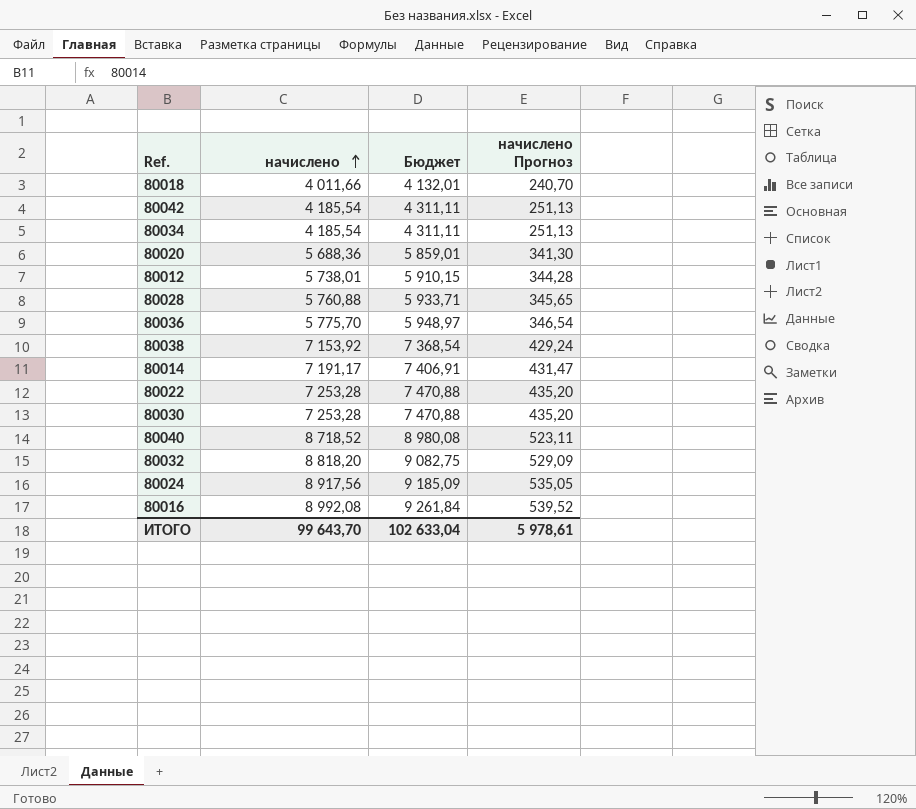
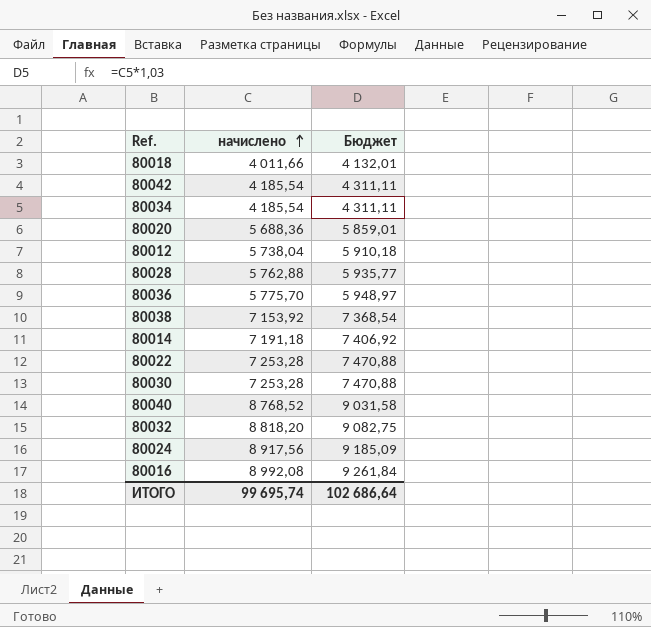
column начислено Прогноз | formula: [начислено] * 0,06 -> none
80012 | начислено: 5 738,01 -> 5 738,04
80012 | Бюджет: 5 910,15 -> 5 910,18
80028 | начислено: 5 760,88 -> 5 762,88
80028 | Бюджет: 5 933,71 -> 5 935,77
80014 | начислено: 7 191,17 -> 7 191,18
80014 | Бюджет: 7 406,91 -> 7 406,92
80040 | начислено: 8 718,52 -> 8 768,52
80040 | Бюджет: 8 980,08 -> 9 031,58
ИТОГО | начислено: 99 643,70 -> 99 695,74
ИТОГО | Бюджет: 102 633,04 -> 102 686,64

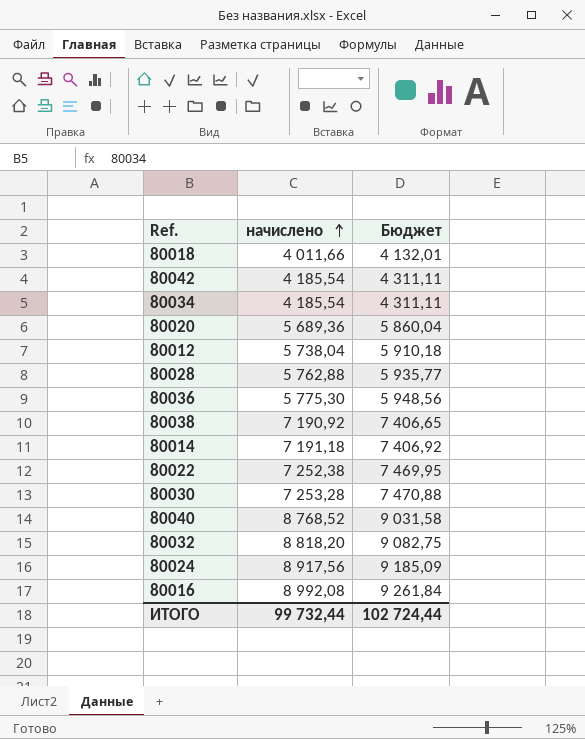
80020 | начислено: 5 688,36 -> 5 689,36
80020 | Бюджет: 5 859,01 -> 5 860,04
80036 | начислено: 5 775,70 -> 5 775,30
80036 | Бюджет: 5 948,97 -> 5 948,56
80038 | начислено: 7 153,92 -> 7 190,92
80038 | Бюджет: 7 368,54 -> 7 406,65
80022 | начислено: 7 253,28 -> 7 252,38
80022 | Бюджет: 7 470,88 -> 7 469,95
ИТОГО | начислено: 99 695,74 -> 99 732,44
ИТОГО | Бюджет: 102 686,64 -> 102 724,44

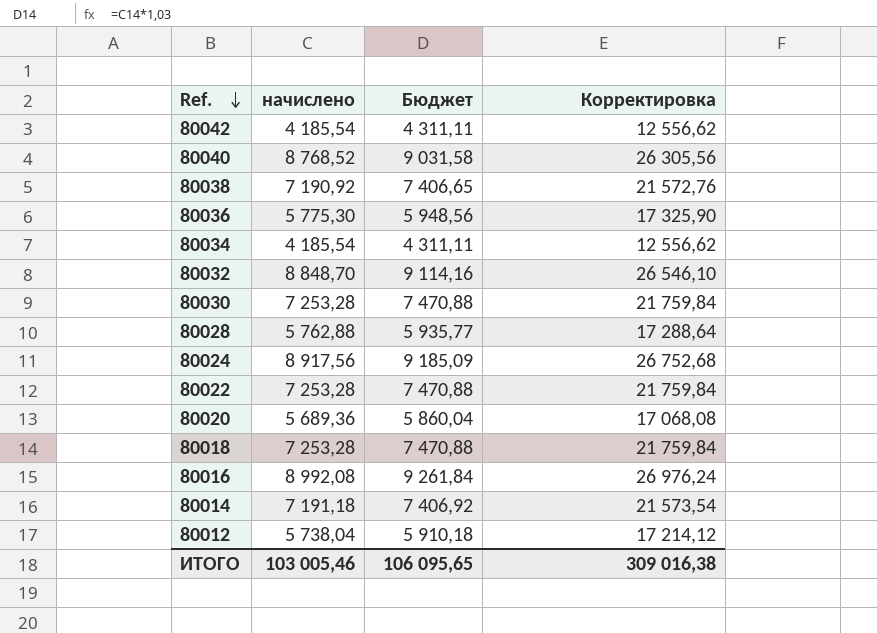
row order: начислено ascending -> Ref. descending
column Корректировка | formula: none -> [начислено] * 3
80032 | начислено: 8 818,20 -> 8 848,70
80032 | Бюджет: 9 082,75 -> 9 114,16
80022 | начислено: 7 252,38 -> 7 253,28
80022 | Бюджет: 7 469,95 -> 7 470,88
80018 | начислено: 4 011,66 -> 7 253,28
80018 | Бюджет: 4 132,01 -> 7 470,88
ИТОГО | начислено: 99 732,44 -> 103 005,46
ИТОГО | Бюджет: 102 724,44 -> 106 095,65

